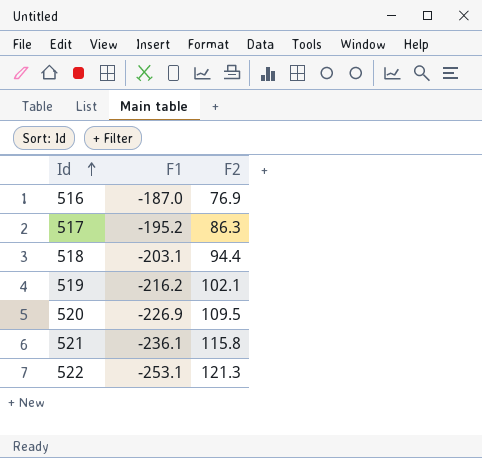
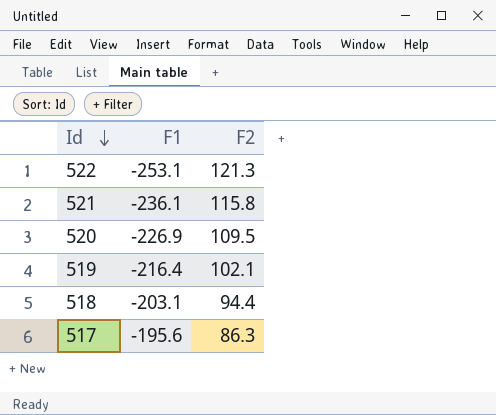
row order: Id ascending -> Id descending
row 516: -187.0 | 76.9 -> none
519 | F1: -216.2 -> -216.4
517 | F1: -195.2 -> -195.6

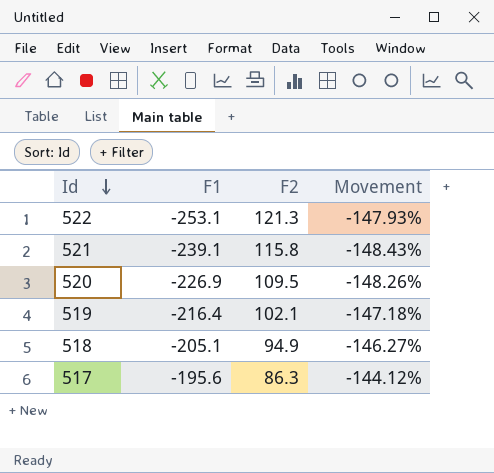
column Movement | formula: none -> ([F2] - [F1]) / [F1]
521 | F1: -236.1 -> -239.1
518 | F1: -203.1 -> -205.1
518 | F2: 94.4 -> 94.9

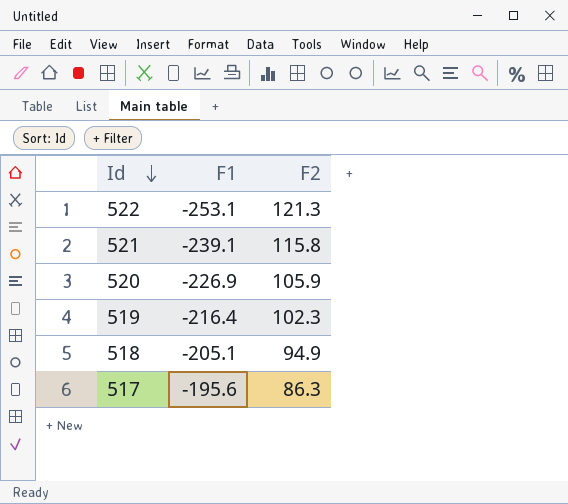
column Movement | formula: ([F2] - [F1]) / [F1] -> none
520 | F2: 109.5 -> 105.9
519 | F2: 102.1 -> 102.3

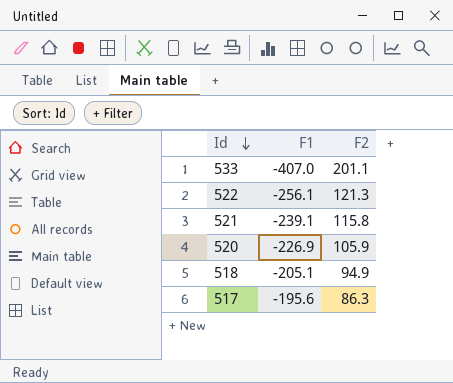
row 519: -216.4 | 102.3 -> none
row 533: none -> -407.0 | 201.1
522 | F1: -253.1 -> -256.1

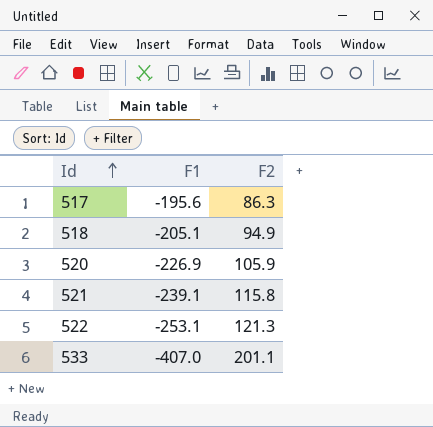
row order: Id descending -> Id ascending
522 | F1: -256.1 -> -253.1

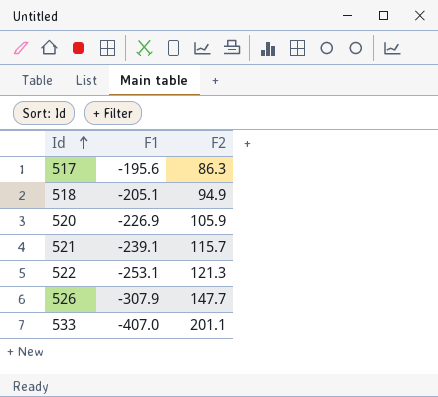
521 | F2: 115.8 -> 115.7
row 526: none -> -307.9 | 147.7

